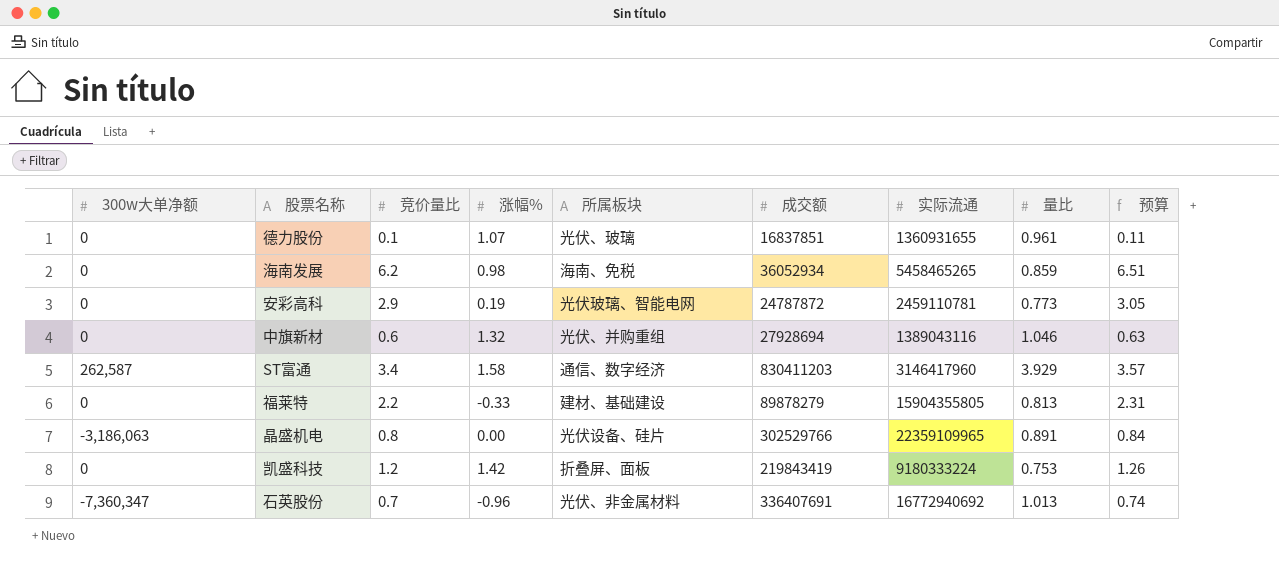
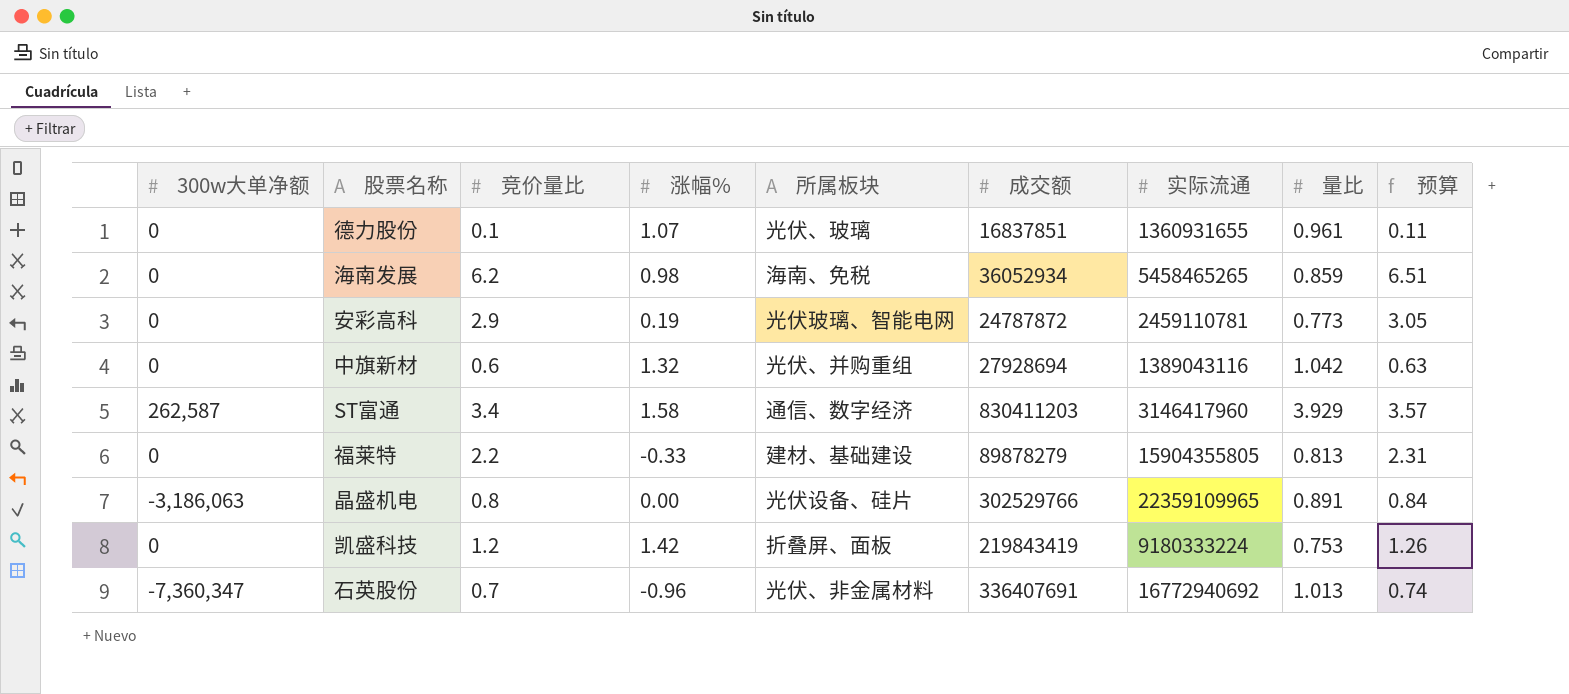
中旗新材 | 量比: 1.046 -> 1.042

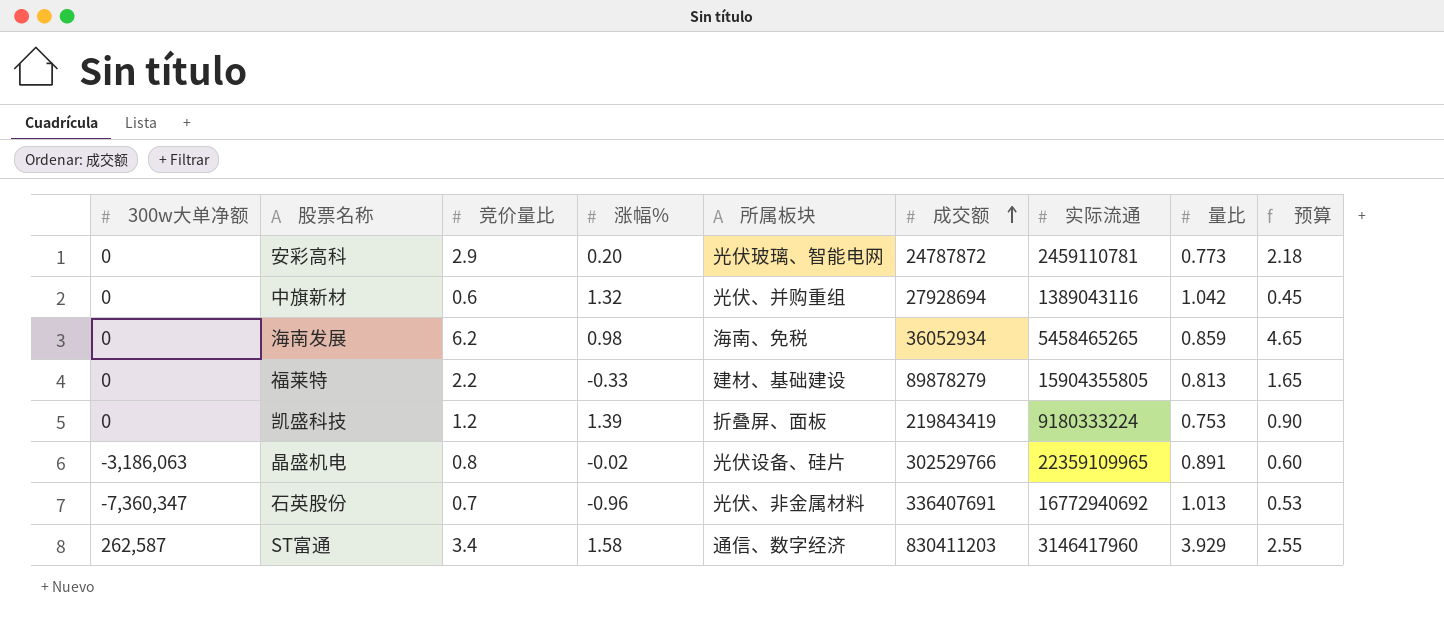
row order: none -> 成交额 ascending
column 预算 | formula: [竞价量比] * 1.05 -> [竞价量比] * 0.75
row 德力股份: 0 | 0.1 | 1.07 | 光伏、玻璃 | 16837851 | 1360931655 | 0.961 | 0.11 -> none
安彩高科 | 涨幅%: 0.19 -> 0.20
凯盛科技 | 涨幅%: 1.42 -> 1.39
晶盛机电 | 涨幅%: 0.00 -> -0.02

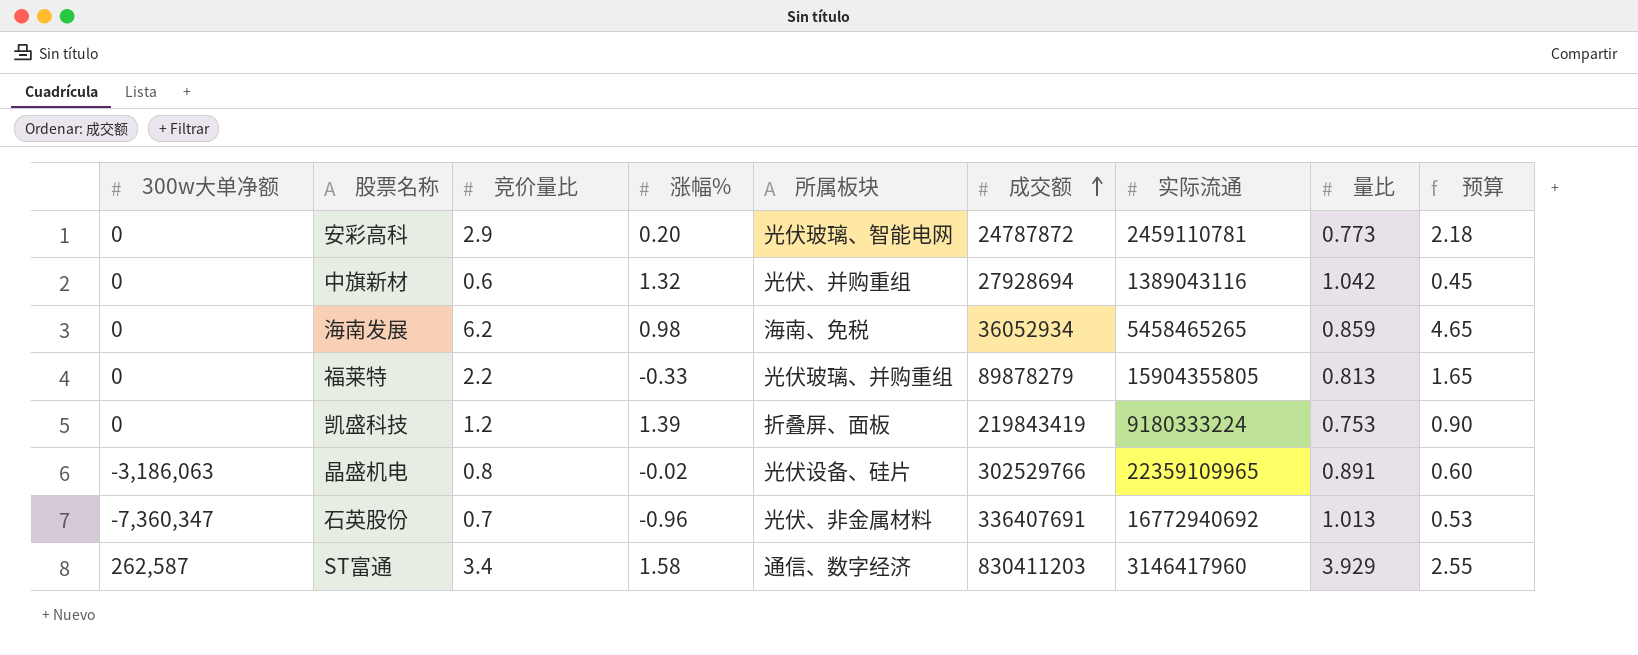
福莱特 | 所属板块: 建材、基础建设 -> 光伏玻璃、并购重组

